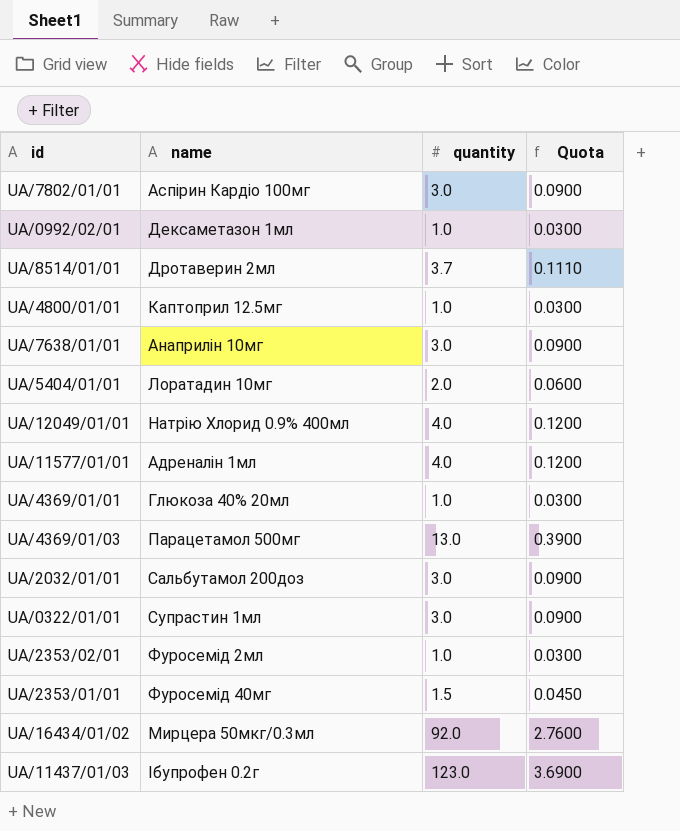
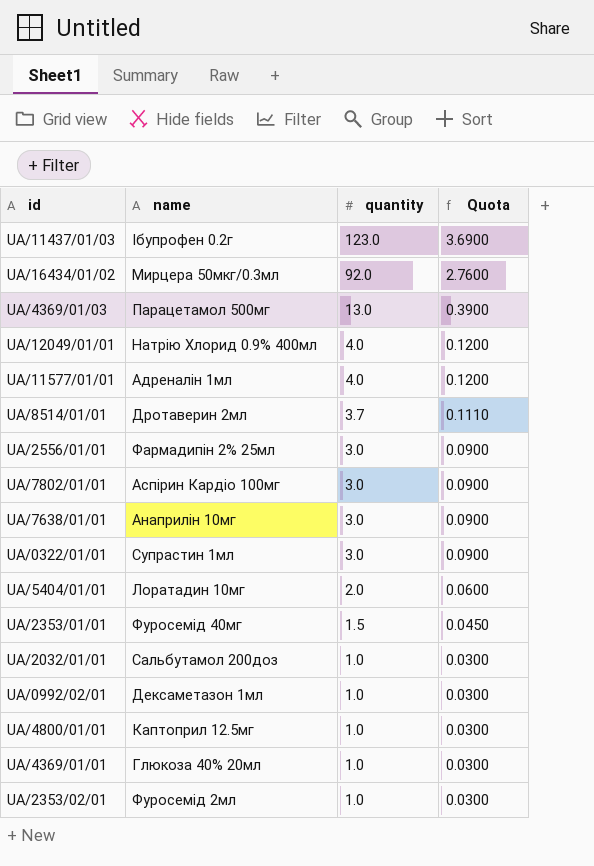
row order: none -> quantity descending
row UA/2556/01/01: none -> Фармадипін 2% 25мл | 3.0 | 0.0900
UA/2032/01/01 | quantity: 3.0 -> 1.0
UA/2032/01/01 | Quota: 0.0900 -> 0.0300

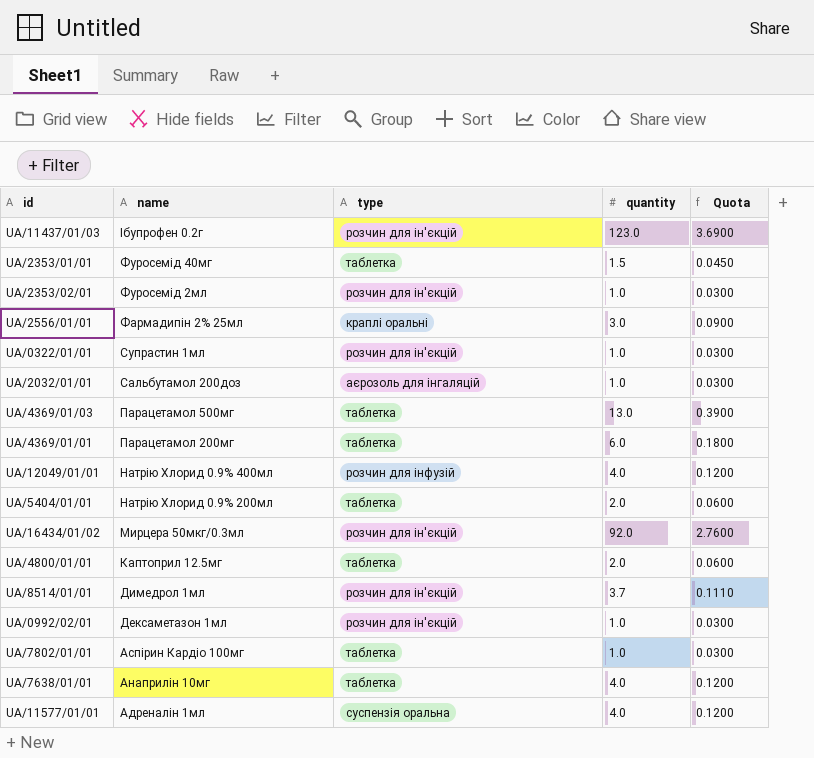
row order: quantity descending -> name descending
column type | position: none -> 3
UA/0322/01/01 | quantity: 3.0 -> 1.0
UA/0322/01/01 | Quota: 0.0900 -> 0.0300
UA/4369/01/01 | name: Глюкоза 40% 20мл -> Парацетамол 200мг
UA/4369/01/01 | quantity: 1.0 -> 6.0
UA/4369/01/01 | Quota: 0.0300 -> 0.1800
UA/5404/01/01 | name: Лоратадин 10мг -> Натрію Хлорид 0.9% 200мл
UA/4800/01/01 | quantity: 1.0 -> 2.0
UA/4800/01/01 | Quota: 0.0300 -> 0.0600
UA/8514/01/01 | name: Дротаверин 2мл -> Димедрол 1мл
UA/7802/01/01 | quantity: 3.0 -> 1.0
UA/7802/01/01 | Quota: 0.0900 -> 0.0300
UA/7638/01/01 | quantity: 3.0 -> 4.0
UA/7638/01/01 | Quota: 0.0900 -> 0.1200

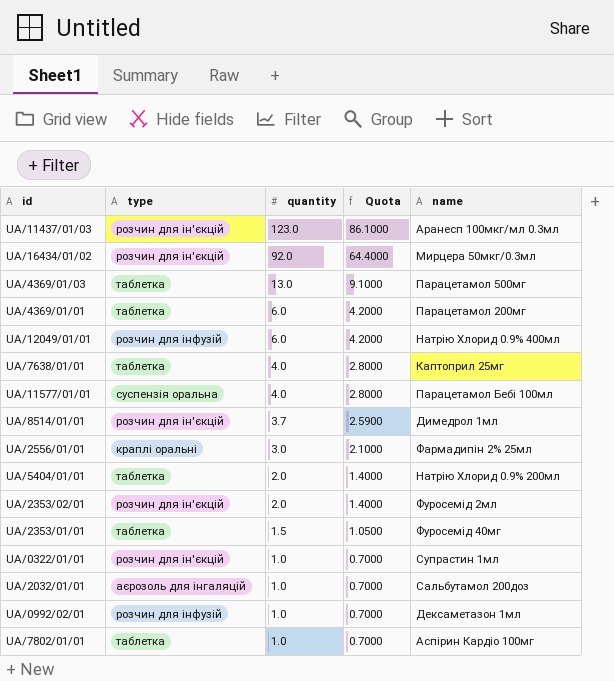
row order: name descending -> quantity descending
column Quota | formula: [quantity] * 0.03 -> [quantity] * 0.7
column name | position: 2 -> 5
row UA/4800/01/01: Каптоприл 12.5мг | таблетка | 2.0 | 0.0600 -> none
UA/11437/01/03 | name: Ібупрофен 0.2г -> Аранесп 100мкг/мл 0.3мл
UA/12049/01/01 | quantity: 4.0 -> 6.0
UA/7638/01/01 | name: Анаприлін 10мг -> Каптоприл 25мг
UA/11577/01/01 | name: Адреналін 1мл -> Парацетамол Бебі 100мл
UA/2353/02/01 | quantity: 1.0 -> 2.0
UA/0992/02/01 | type: розчин для ін'єкцій -> розчин для інфузій

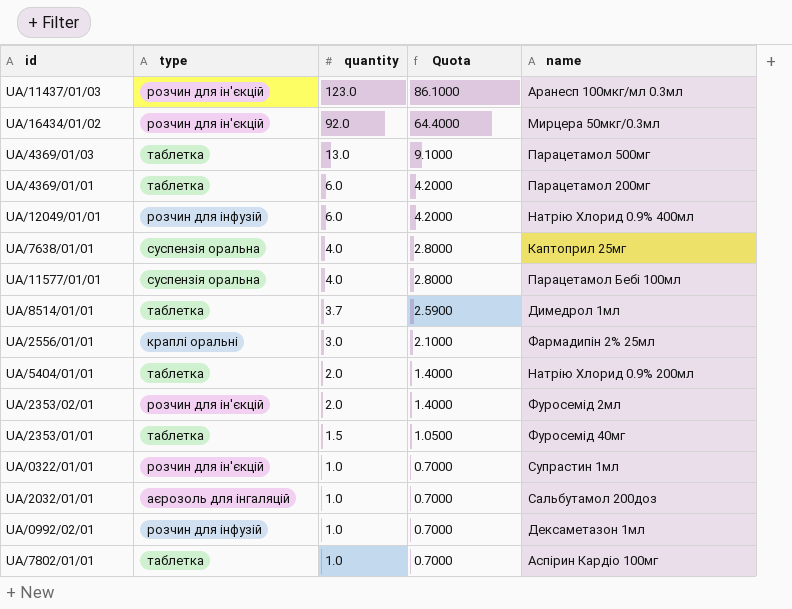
UA/7638/01/01 | type: таблетка -> суспензія оральна
UA/8514/01/01 | type: розчин для ін'єкцій -> таблетка

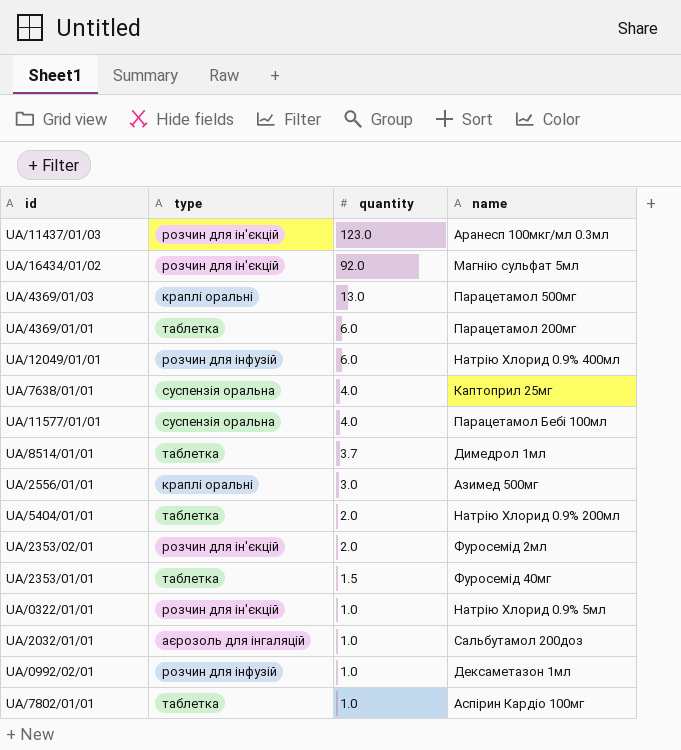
column Quota | formula: [quantity] * 0.7 -> none
UA/16434/01/02 | name: Мирцера 50мкг/0.3мл -> Магнію сульфат 5мл
UA/4369/01/03 | type: таблетка -> краплі оральні
UA/2556/01/01 | name: Фармадипін 2% 25мл -> Азимед 500мг
UA/0322/01/01 | name: Супрастин 1мл -> Натрію Хлорид 0.9% 5мл

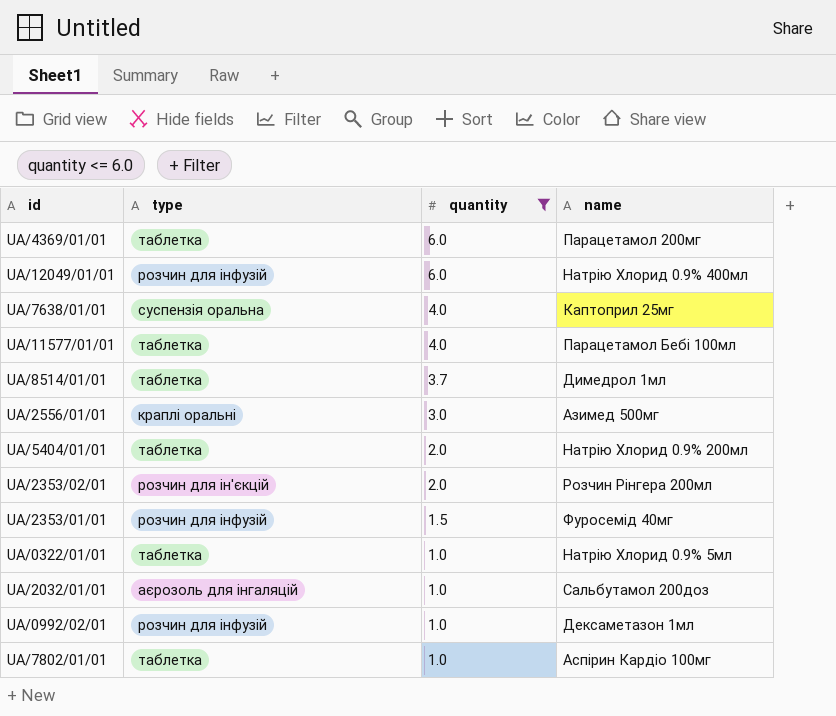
filter: none -> quantity <= 6.0
UA/11577/01/01 | type: суспензія оральна -> таблетка
UA/2353/02/01 | name: Фуросемід 2мл -> Розчин Рінгера 200мл
UA/2353/01/01 | type: таблетка -> розчин для інфузій
UA/0322/01/01 | type: розчин для ін'єкцій -> таблетка

